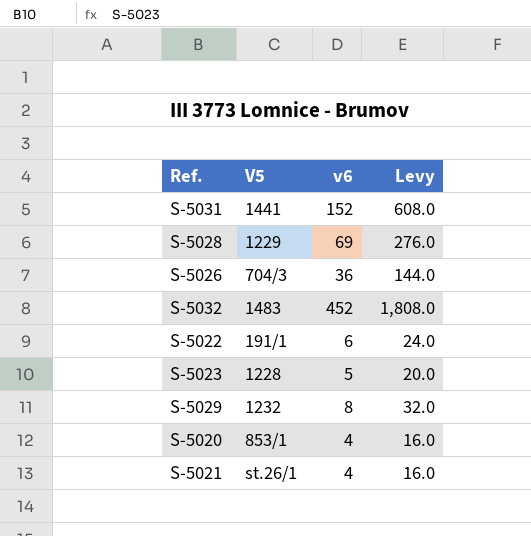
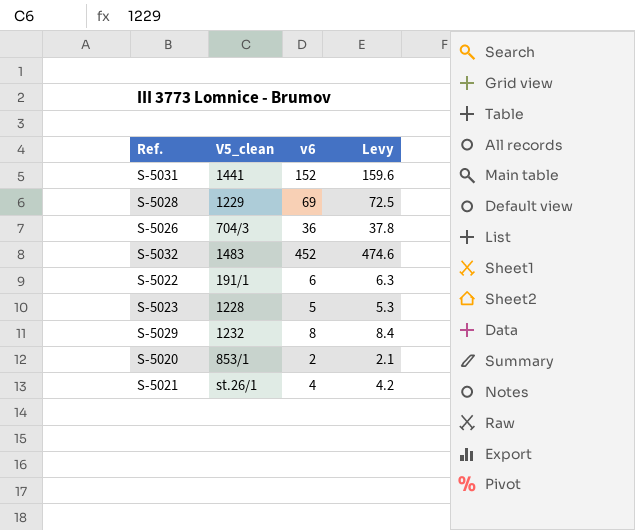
column name: V5 -> V5_clean
column Levy | formula: [v6] * 4 -> [v6] * 1.05
S-5020 | v6: 4 -> 2

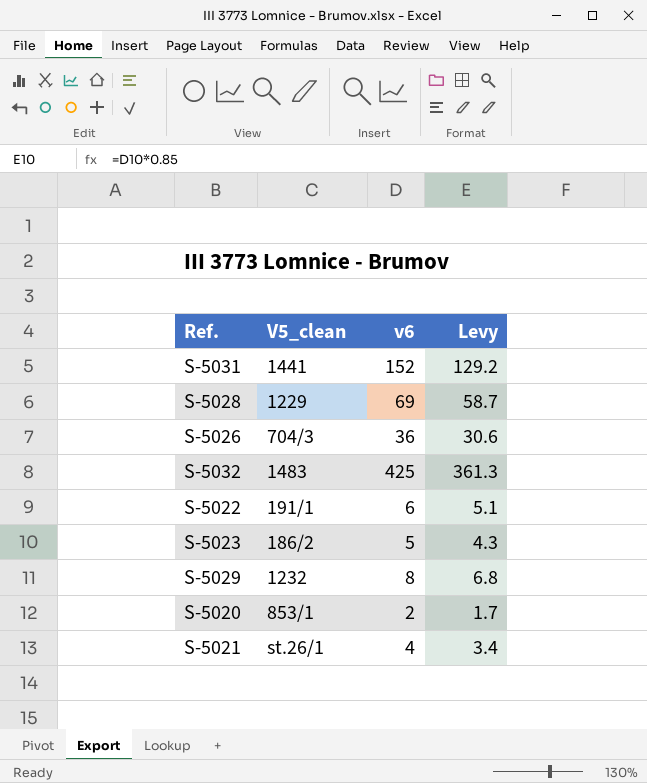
column Levy | formula: [v6] * 1.05 -> [v6] * 0.85
S-5032 | v6: 452 -> 425
S-5023 | V5_clean: 1228 -> 186/2

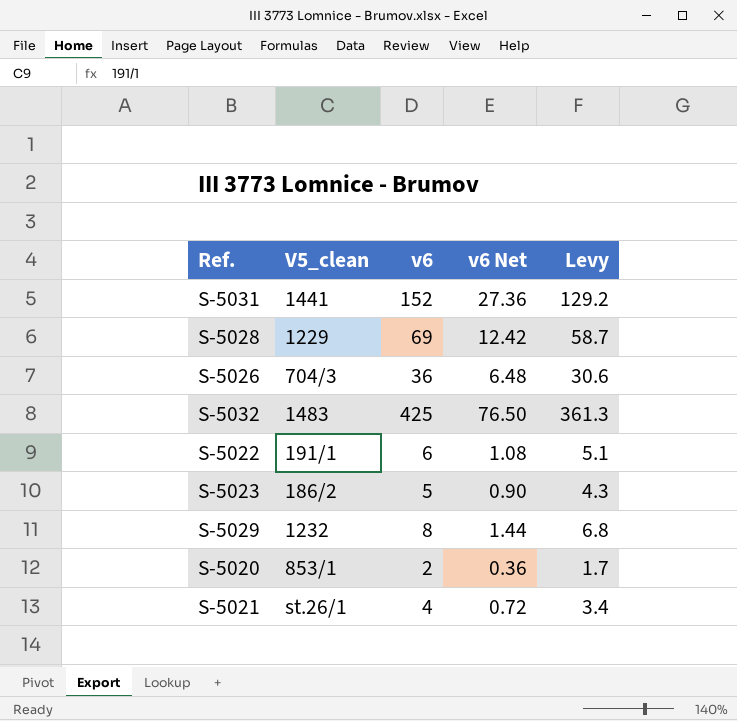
column v6 Net | formula: none -> [v6] * 0.18

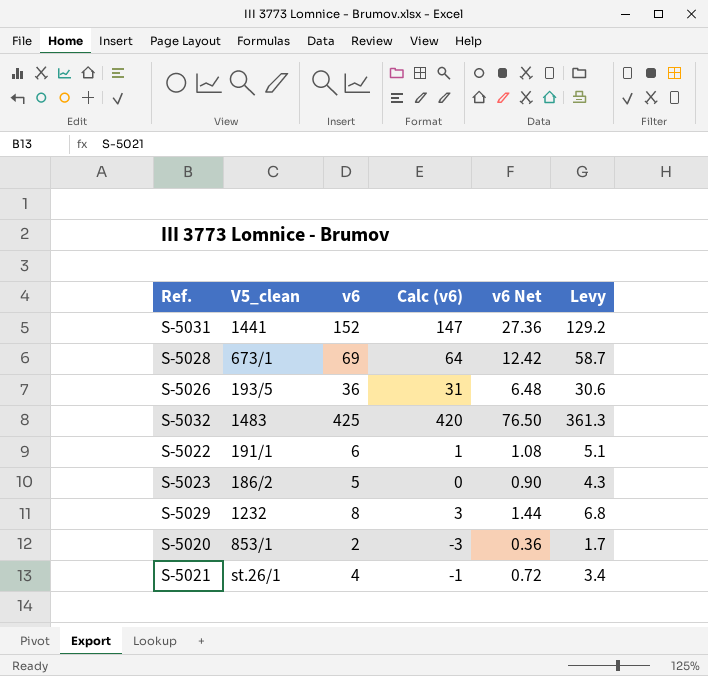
column Calc (v6) | formula: none -> [v6] - 5
S-5028 | V5_clean: 1229 -> 673/1
S-5026 | V5_clean: 704/3 -> 193/5

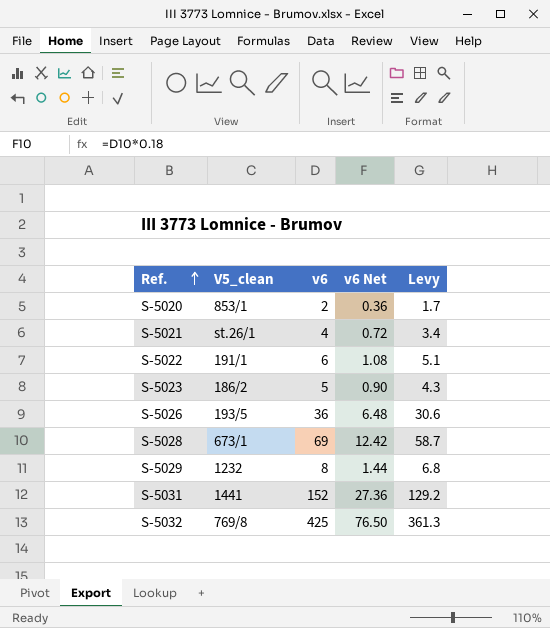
row order: none -> Ref. ascending
column Calc (v6) | formula: [v6] - 5 -> none
S-5032 | V5_clean: 1483 -> 769/8

